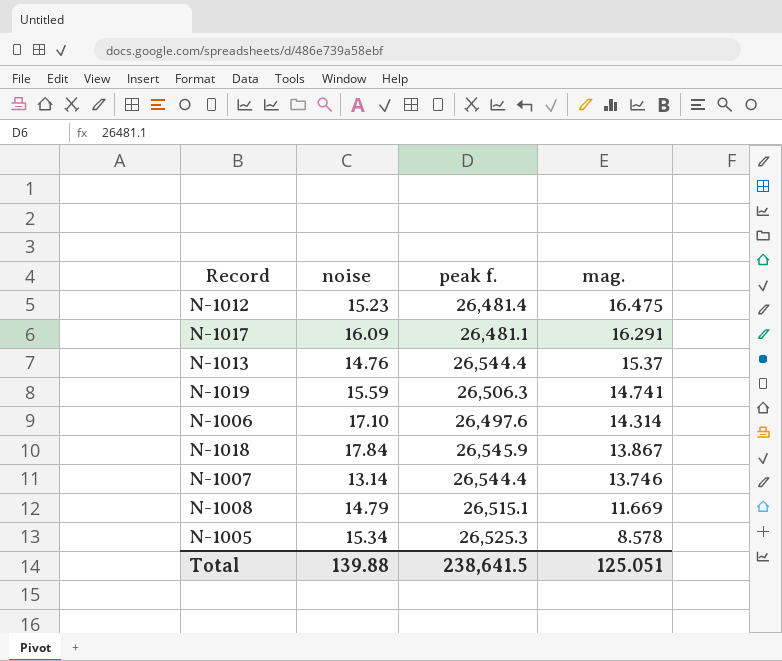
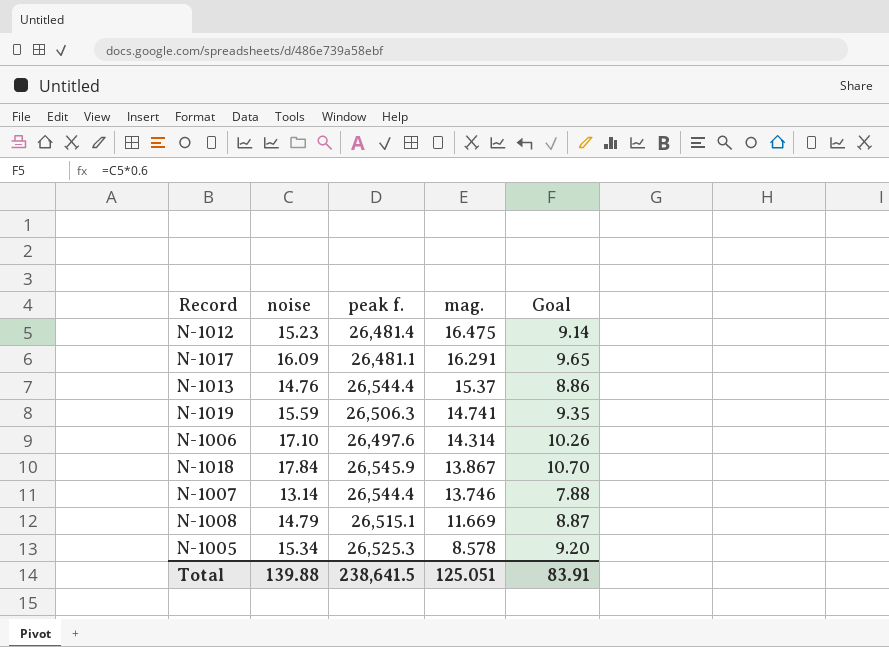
column Goal | formula: none -> [noise] * 0.6

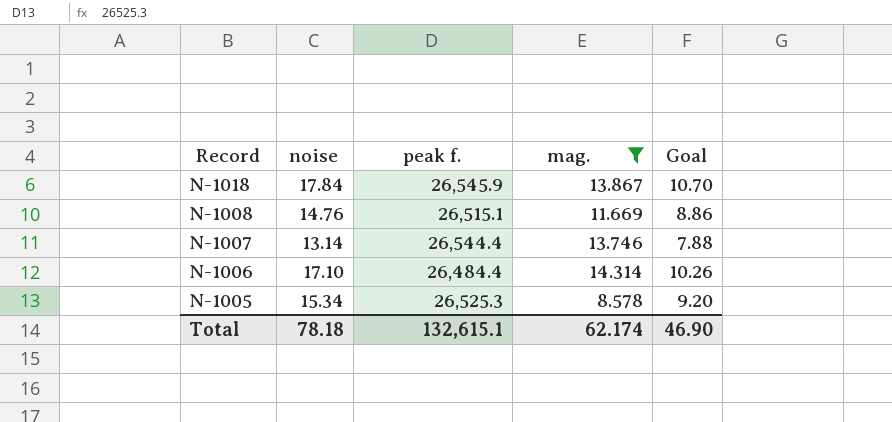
filter: none -> mag. <= 14.314
row order: mag. descending -> Record descending
N-1008 | noise: 14.79 -> 14.76
N-1008 | Goal: 8.87 -> 8.86
N-1006 | peak f.: 26,497.6 -> 26,484.4
Total | noise: 139.88 -> 78.18
Total | peak f.: 238,641.5 -> 132,615.1
Total | mag.: 125.051 -> 62.174
Total | Goal: 83.91 -> 46.90

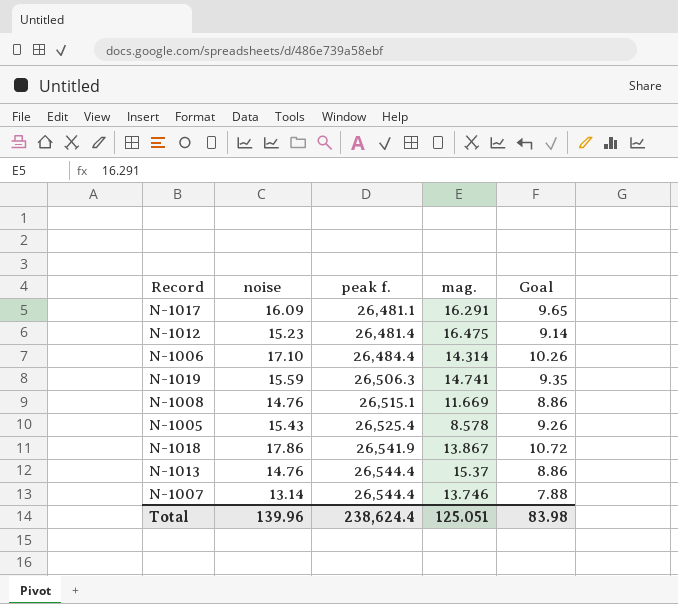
filter: mag. <= 14.314 -> none
row order: Record descending -> peak f. ascending
N-1005 | noise: 15.34 -> 15.43
N-1005 | peak f.: 26,525.3 -> 26,525.4
N-1005 | Goal: 9.20 -> 9.26
N-1018 | noise: 17.84 -> 17.86
N-1018 | peak f.: 26,545.9 -> 26,541.9
N-1018 | Goal: 10.70 -> 10.72
Total | noise: 78.18 -> 139.96
Total | peak f.: 132,615.1 -> 238,624.4
Total | mag.: 62.174 -> 125.051
Total | Goal: 46.90 -> 83.98

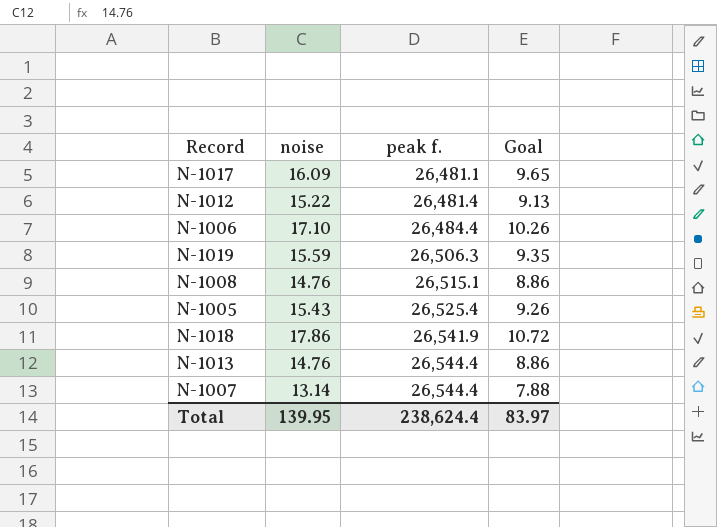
column mag. | position: 4 -> none
N-1012 | noise: 15.23 -> 15.22
N-1012 | Goal: 9.14 -> 9.13
Total | noise: 139.96 -> 139.95
Total | Goal: 83.98 -> 83.97

